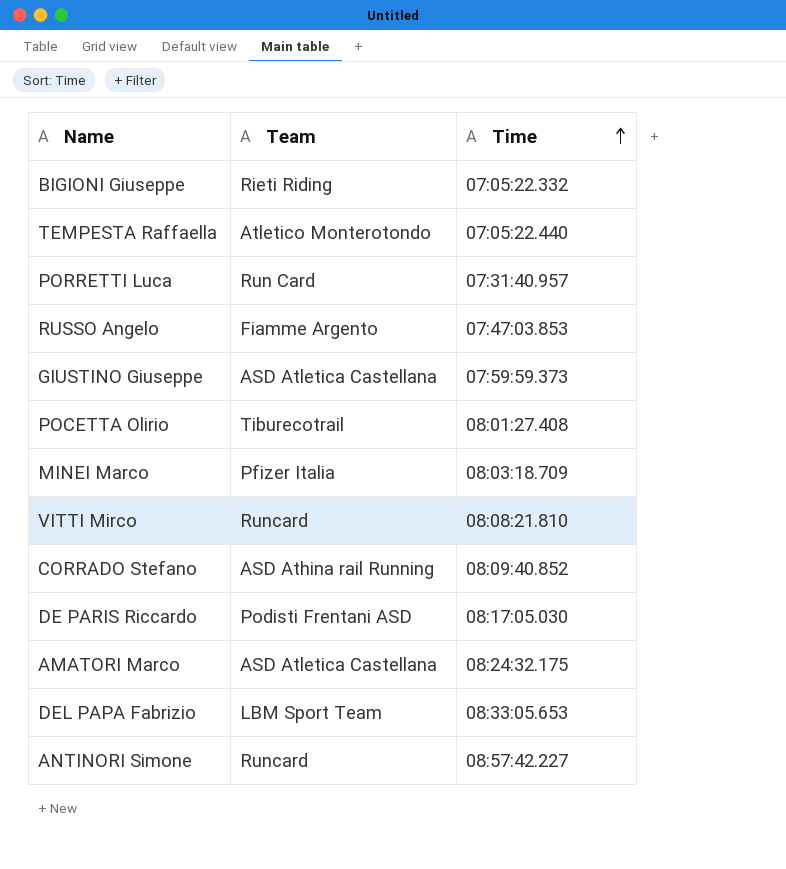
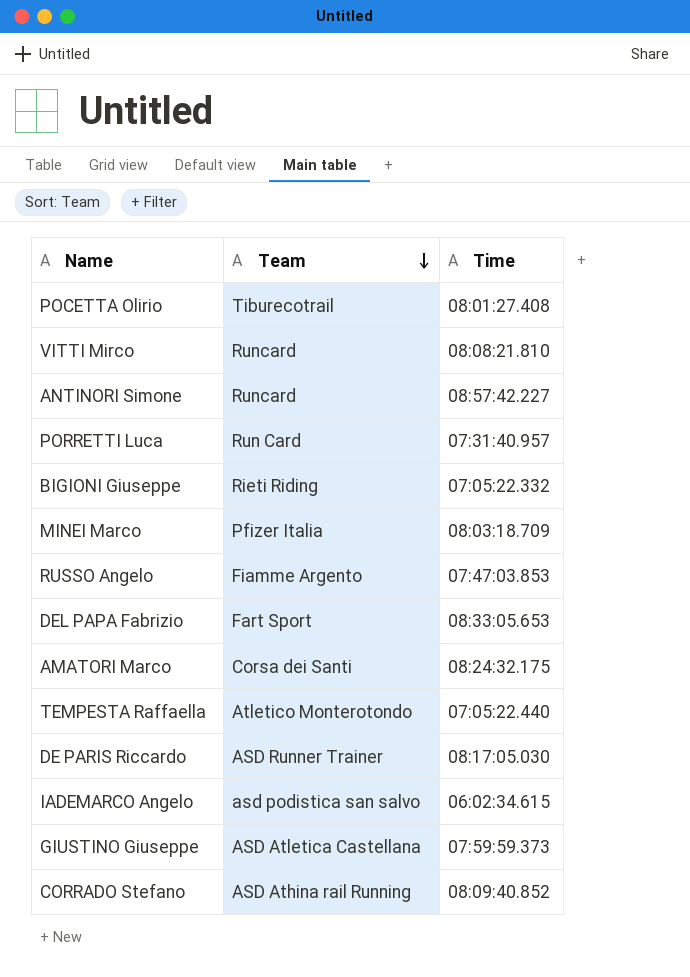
row order: Time ascending -> Team descending
DEL PAPA Fabrizio | Team: LBM Sport Team -> Fart Sport
AMATORI Marco | Team: ASD Atletica Castellana -> Corsa dei Santi
DE PARIS Riccardo | Team: Podisti Frentani ASD -> ASD Runner Trainer
row IADEMARCO Angelo: none -> asd podistica san salvo | 06:02:34.615

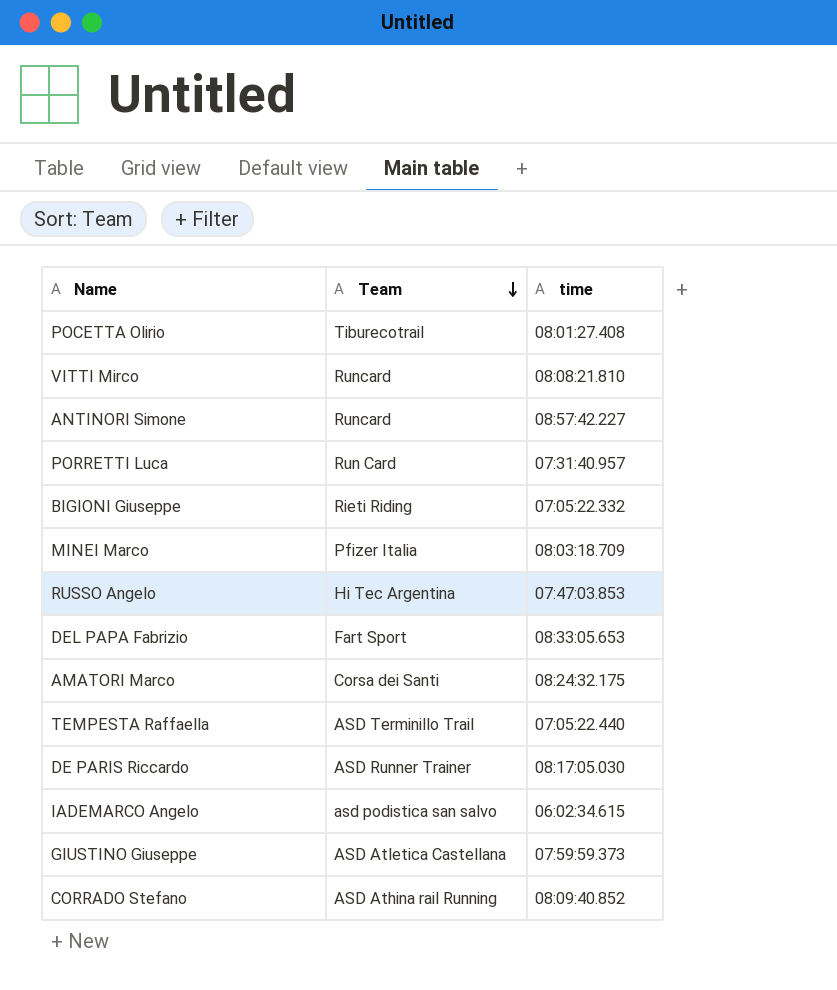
column name: Time -> time
RUSSO Angelo | Team: Fiamme Argento -> Hi Tec Argentina
TEMPESTA Raffaella | Team: Atletico Monterotondo -> ASD Terminillo Trail

